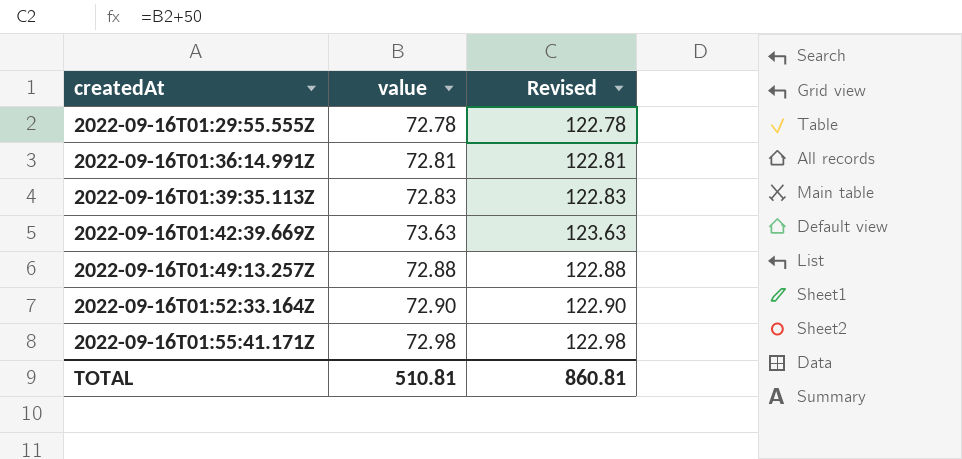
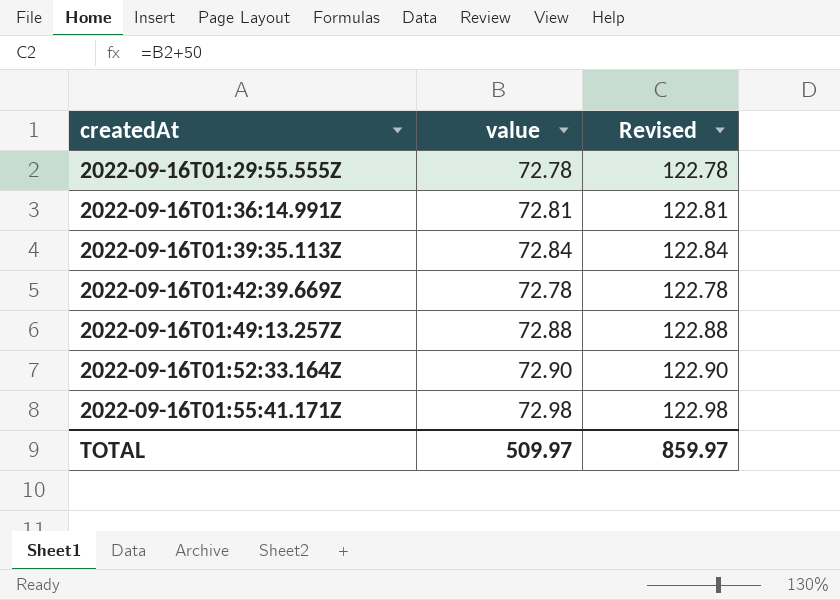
2022-09-16T01:39:35.113Z | value: 72.83 -> 72.84
2022-09-16T01:39:35.113Z | Revised: 122.83 -> 122.84
2022-09-16T01:42:39.669Z | value: 73.63 -> 72.78
2022-09-16T01:42:39.669Z | Revised: 123.63 -> 122.78
TOTAL | value: 510.81 -> 509.97
TOTAL | Revised: 860.81 -> 859.97

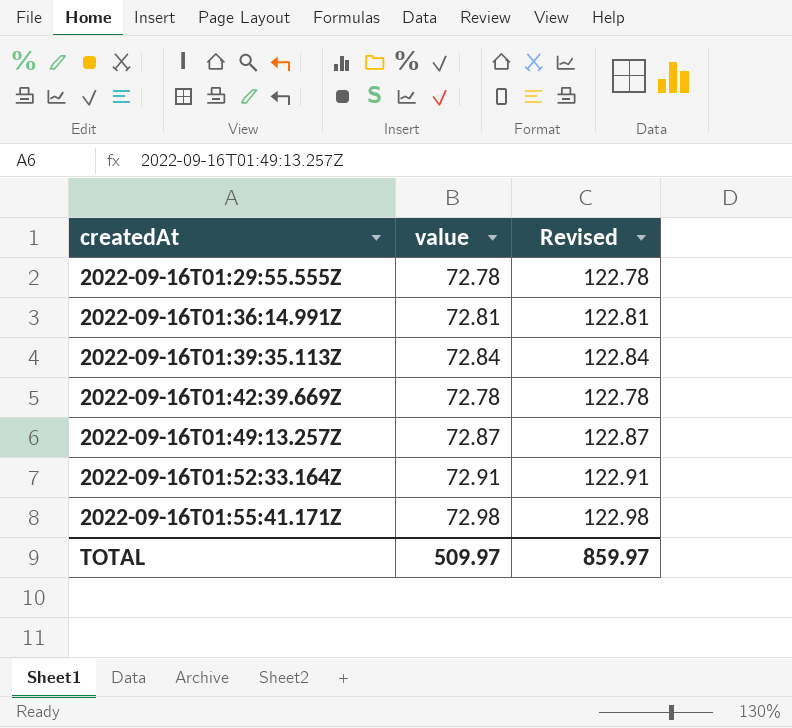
2022-09-16T01:49:13.257Z | value: 72.88 -> 72.87
2022-09-16T01:49:13.257Z | Revised: 122.88 -> 122.87
2022-09-16T01:52:33.164Z | value: 72.90 -> 72.91
2022-09-16T01:52:33.164Z | Revised: 122.90 -> 122.91

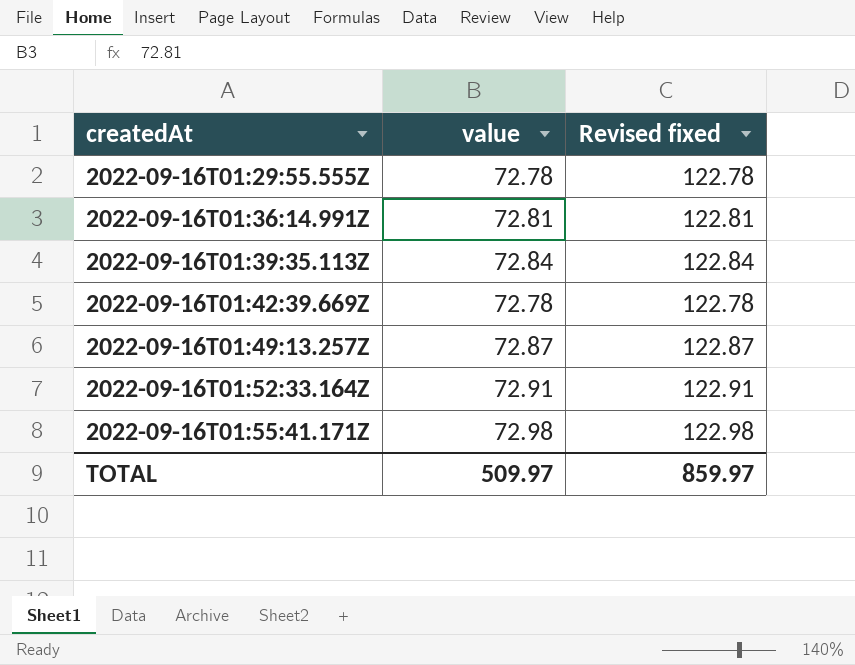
column name: Revised -> Revised fixed

